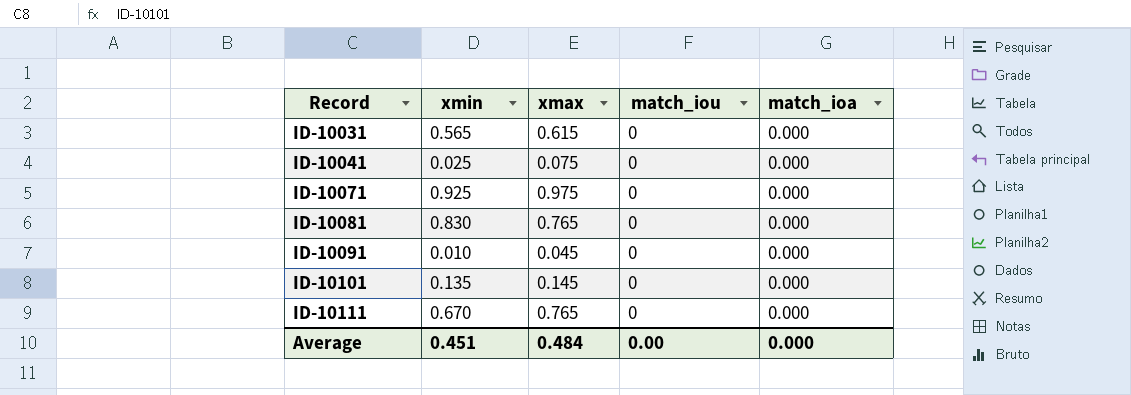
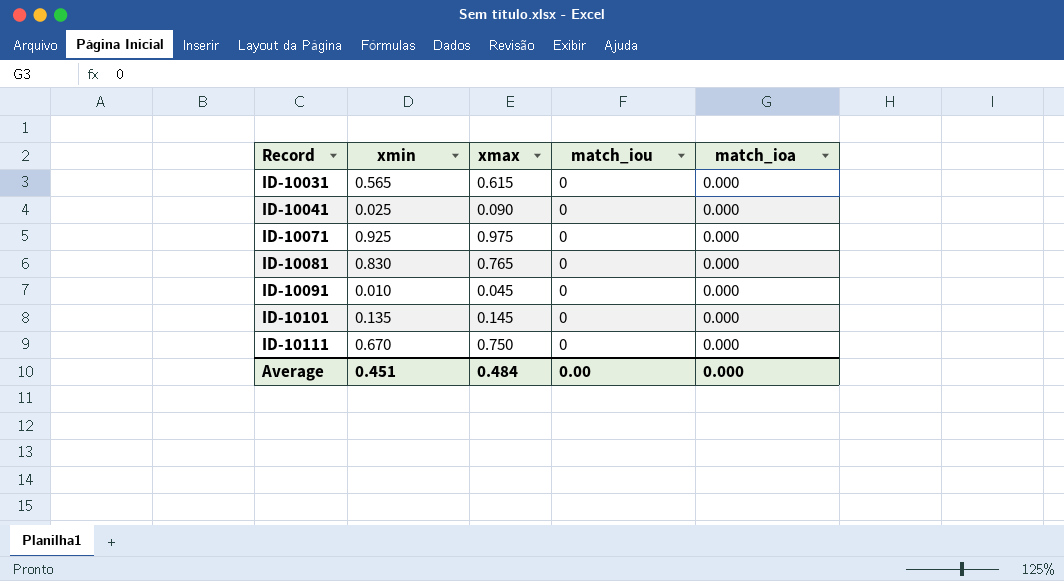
ID-10041 | xmax: 0.075 -> 0.090
ID-10111 | xmax: 0.765 -> 0.750

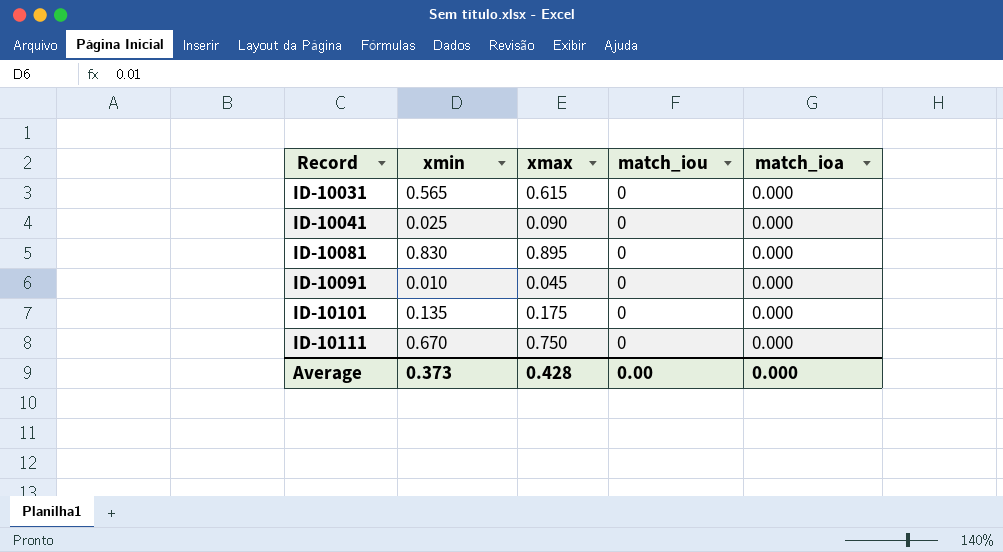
row ID-10071: 0.925 | 0.975 | 0 | 0.000 -> none
ID-10081 | xmax: 0.765 -> 0.895
ID-10101 | xmax: 0.145 -> 0.175
Average | xmin: 0.451 -> 0.373
Average | xmax: 0.484 -> 0.428

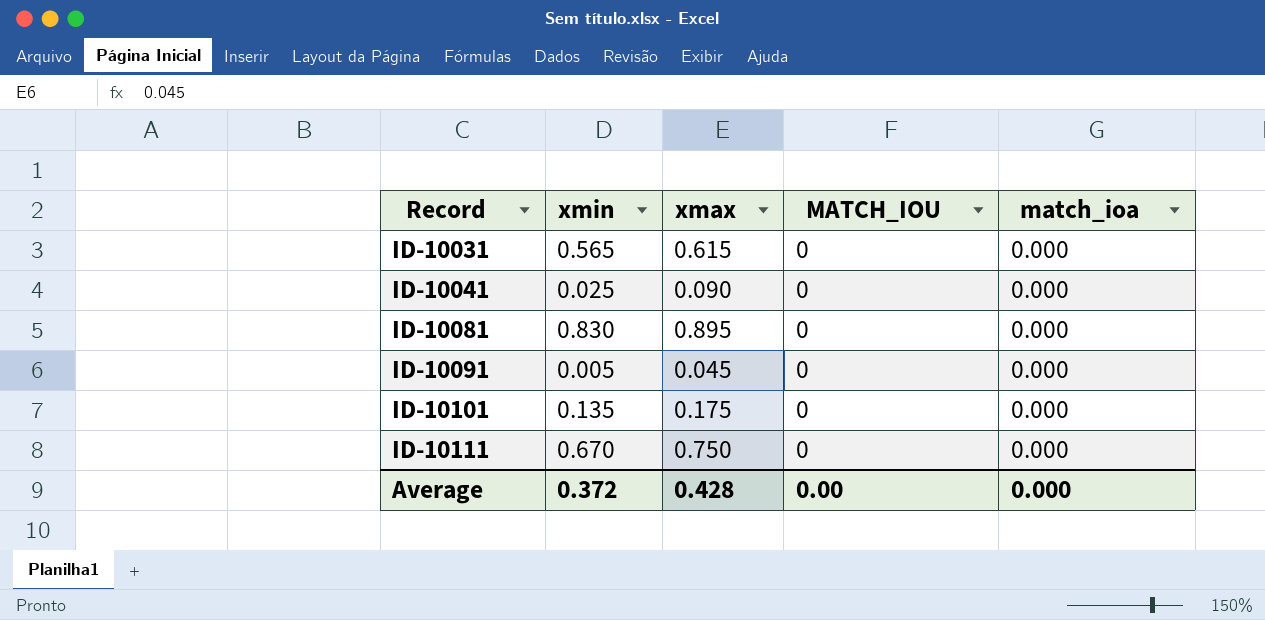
column name: match_iou -> MATCH_IOU
ID-10091 | xmin: 0.010 -> 0.005
Average | xmin: 0.373 -> 0.372

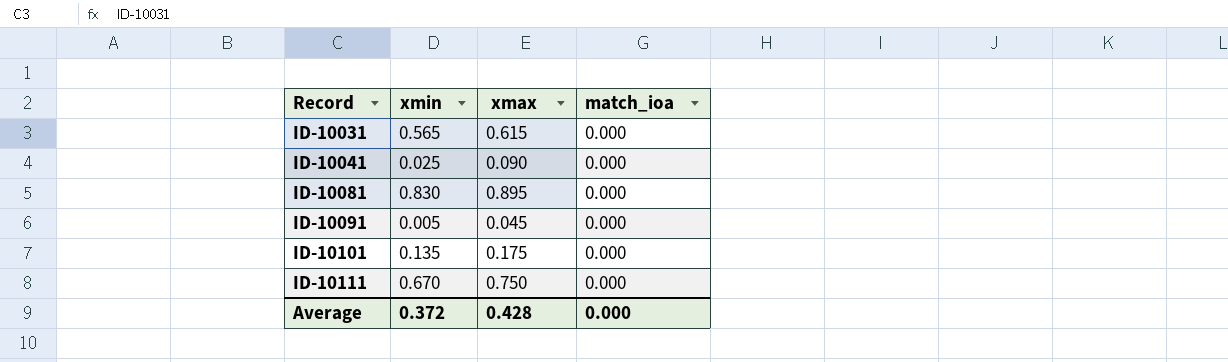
column MATCH_IOU | position: 4 -> none

